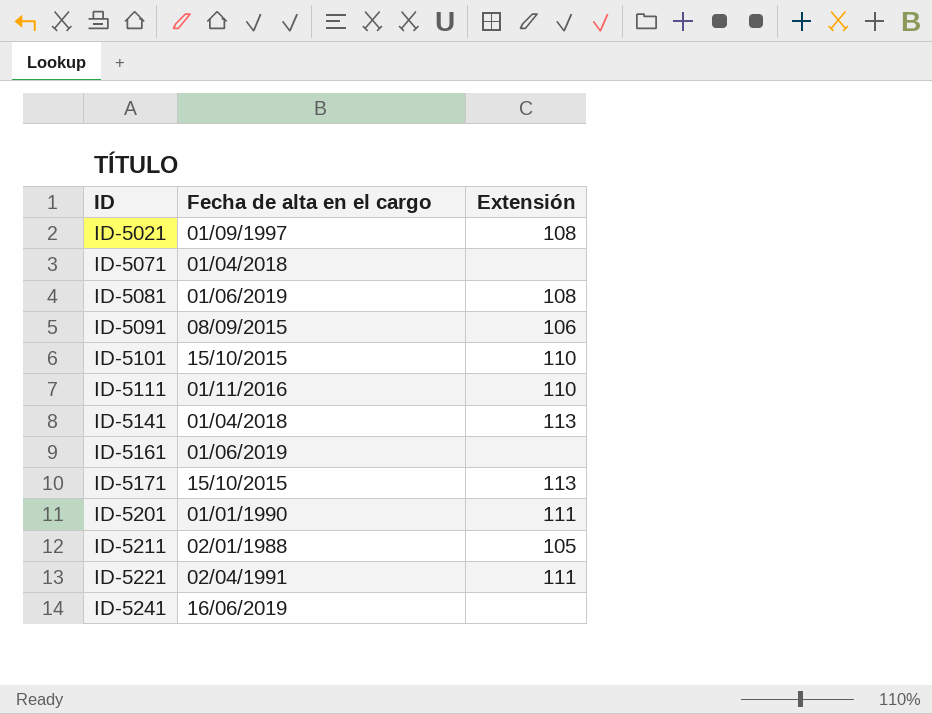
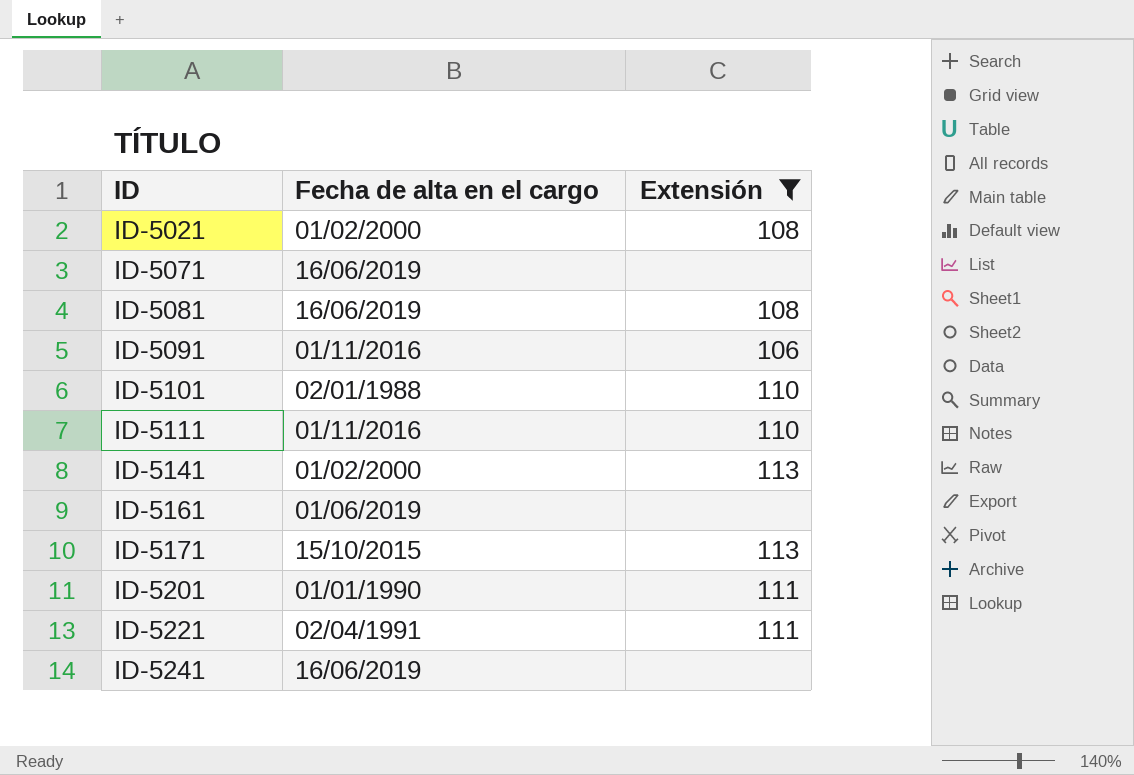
filter: none -> Extensión != 105
ID-5021 | Fecha de alta en el cargo: 01/09/1997 -> 01/02/2000
ID-5071 | Fecha de alta en el cargo: 01/04/2018 -> 16/06/2019
ID-5081 | Fecha de alta en el cargo: 01/06/2019 -> 16/06/2019
ID-5091 | Fecha de alta en el cargo: 08/09/2015 -> 01/11/2016
ID-5101 | Fecha de alta en el cargo: 15/10/2015 -> 02/01/1988
ID-5141 | Fecha de alta en el cargo: 01/04/2018 -> 01/02/2000

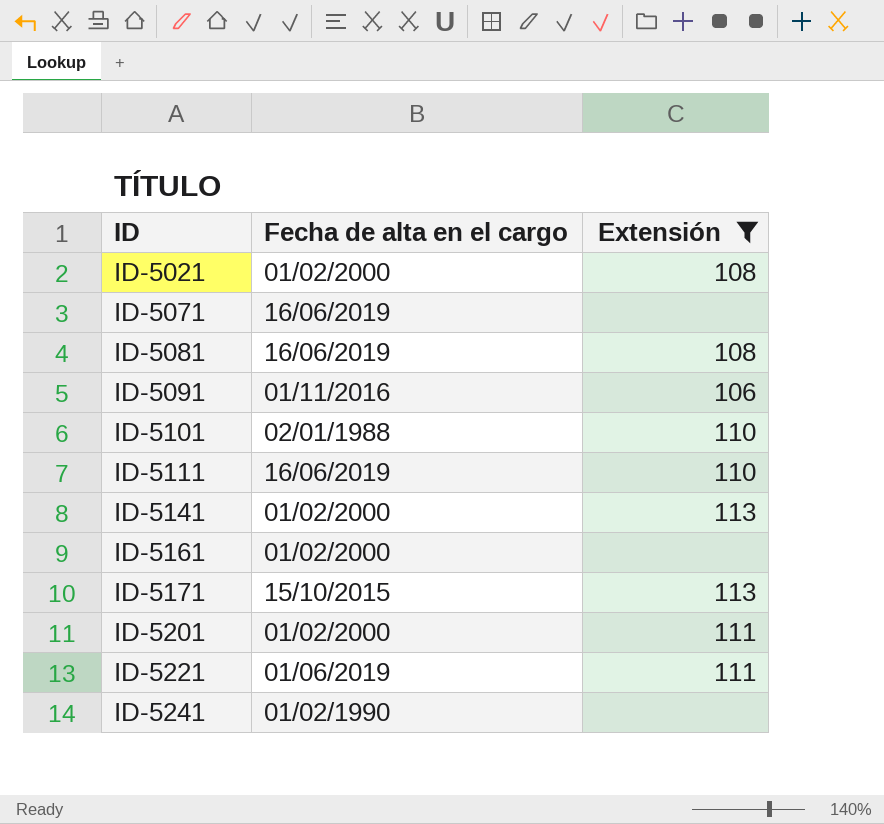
ID-5111 | Fecha de alta en el cargo: 01/11/2016 -> 16/06/2019
ID-5161 | Fecha de alta en el cargo: 01/06/2019 -> 01/02/2000
ID-5201 | Fecha de alta en el cargo: 01/01/1990 -> 01/02/2000
ID-5221 | Fecha de alta en el cargo: 02/04/1991 -> 01/06/2019
ID-5241 | Fecha de alta en el cargo: 16/06/2019 -> 01/02/1990

